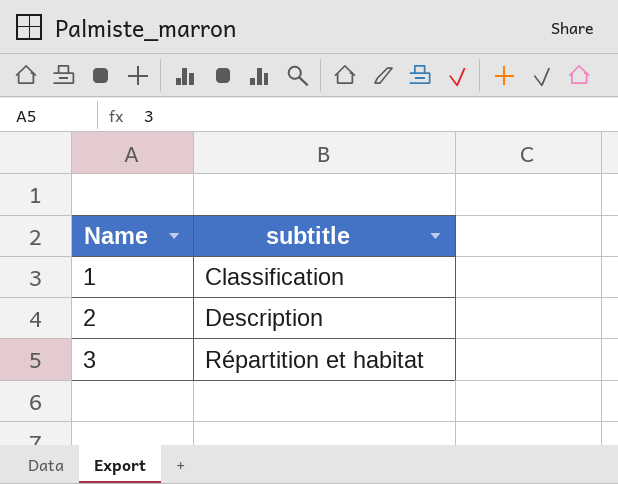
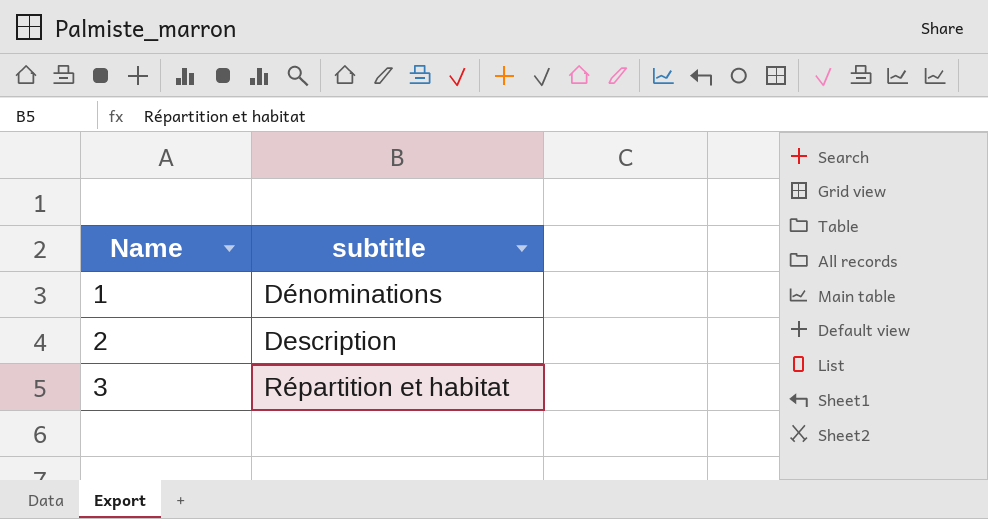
1 | subtitle: Classification -> Dénominations

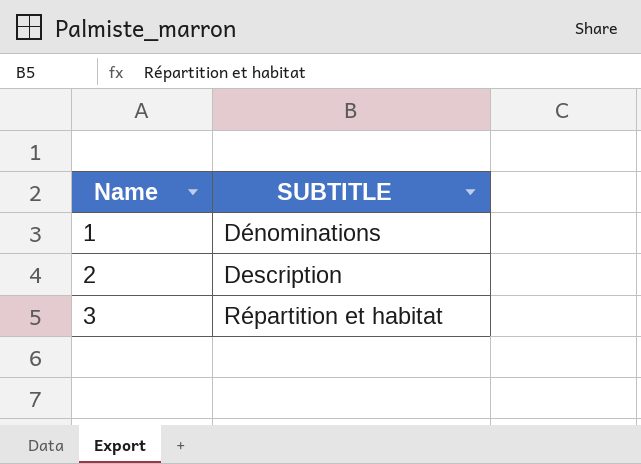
column name: subtitle -> SUBTITLE

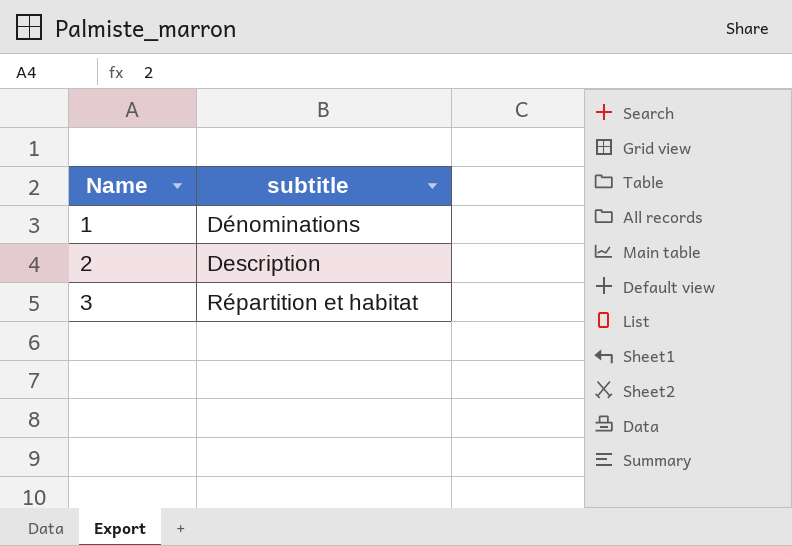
column name: SUBTITLE -> subtitle

